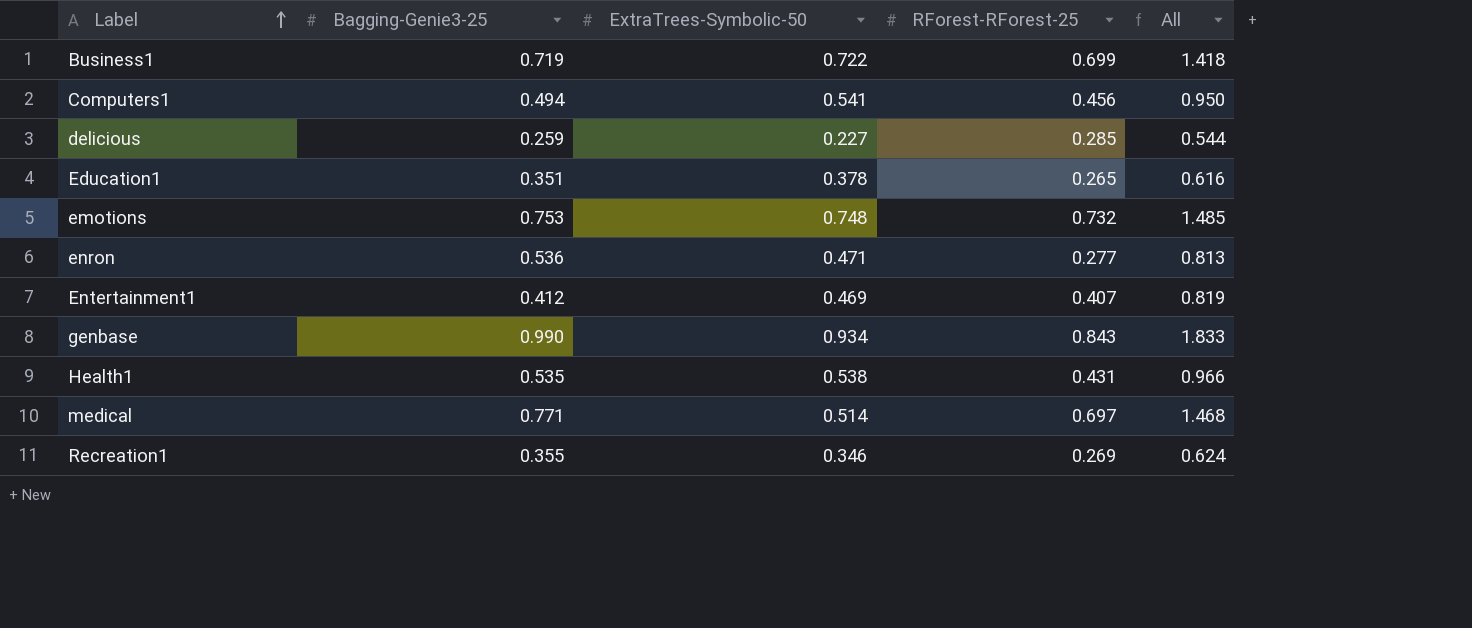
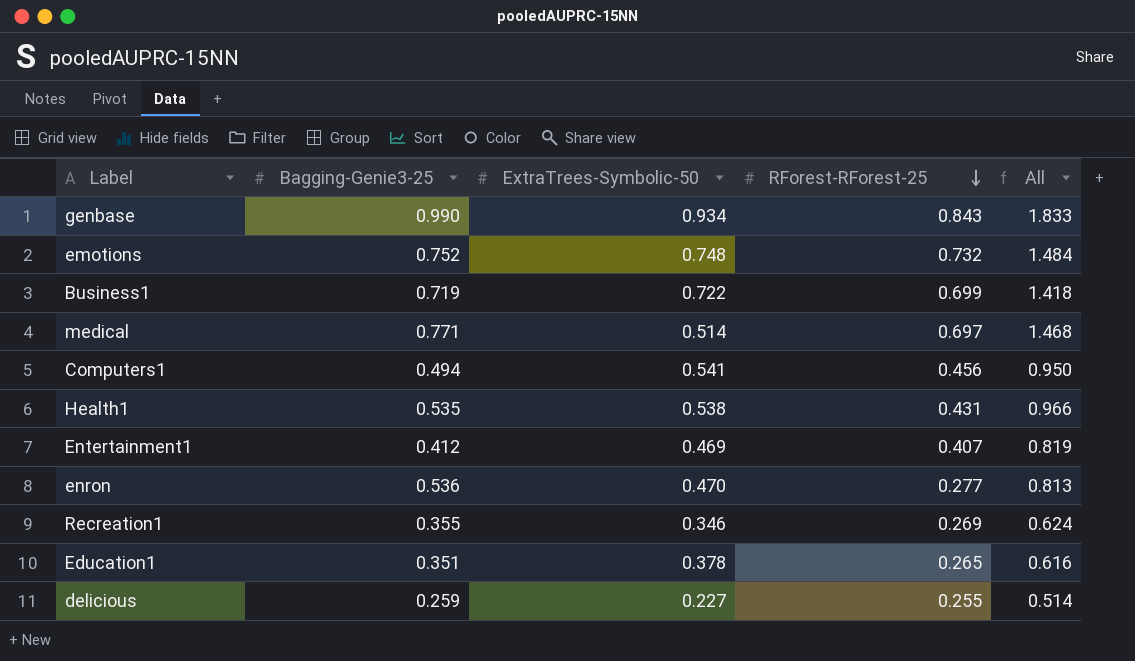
row order: Label ascending -> RForest-RForest-25 descending
emotions | Bagging-Genie3-25: 0.753 -> 0.752
emotions | All: 1.485 -> 1.484
enron | ExtraTrees-Symbolic-50: 0.471 -> 0.470
delicious | RForest-RForest-25: 0.285 -> 0.255
delicious | All: 0.544 -> 0.514

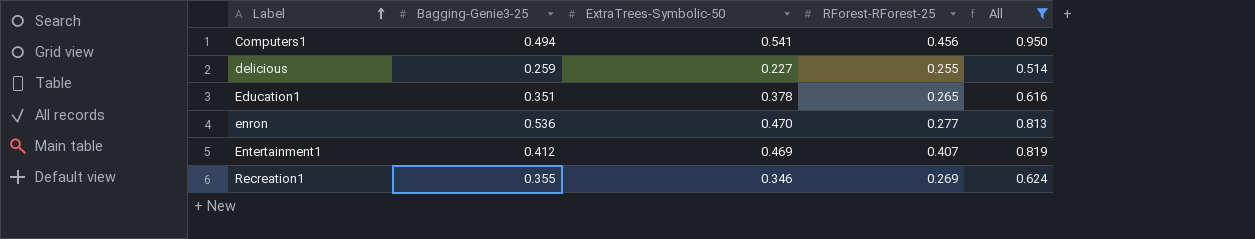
filter: none -> All <= 0.950
row order: RForest-RForest-25 descending -> Label ascending

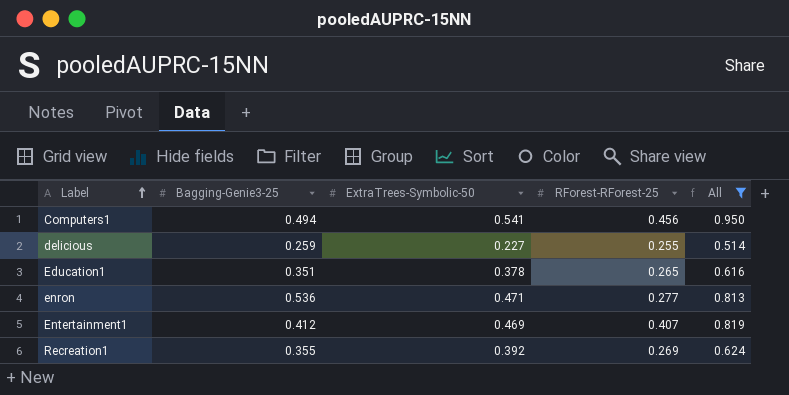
enron | ExtraTrees-Symbolic-50: 0.470 -> 0.471
Recreation1 | ExtraTrees-Symbolic-50: 0.346 -> 0.392

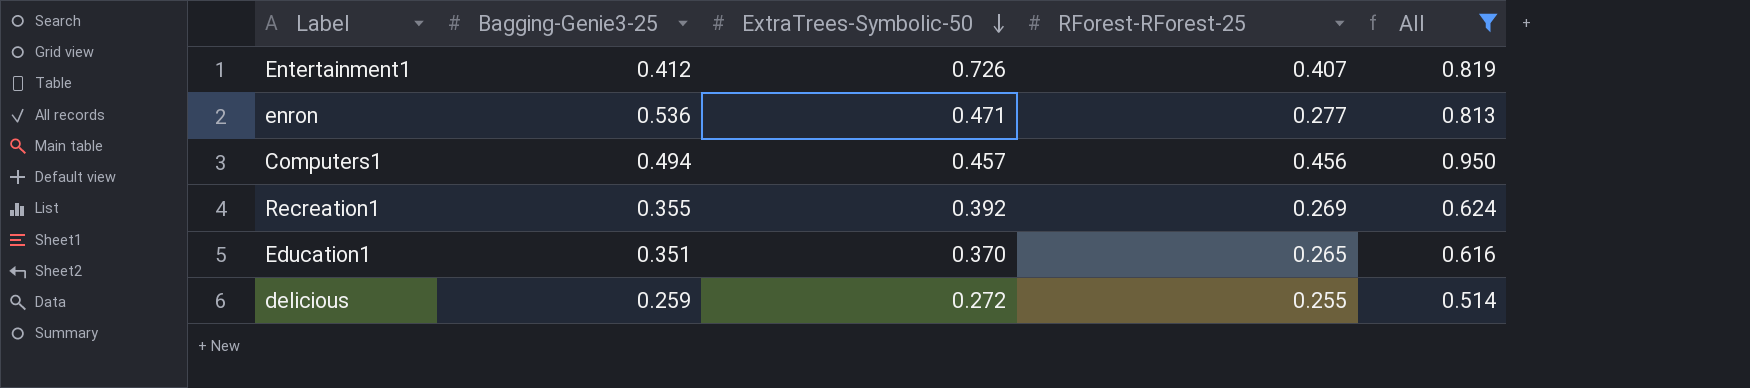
row order: Label ascending -> ExtraTrees-Symbolic-50 descending
Entertainment1 | ExtraTrees-Symbolic-50: 0.469 -> 0.726
Computers1 | ExtraTrees-Symbolic-50: 0.541 -> 0.457
Education1 | ExtraTrees-Symbolic-50: 0.378 -> 0.370
delicious | ExtraTrees-Symbolic-50: 0.227 -> 0.272

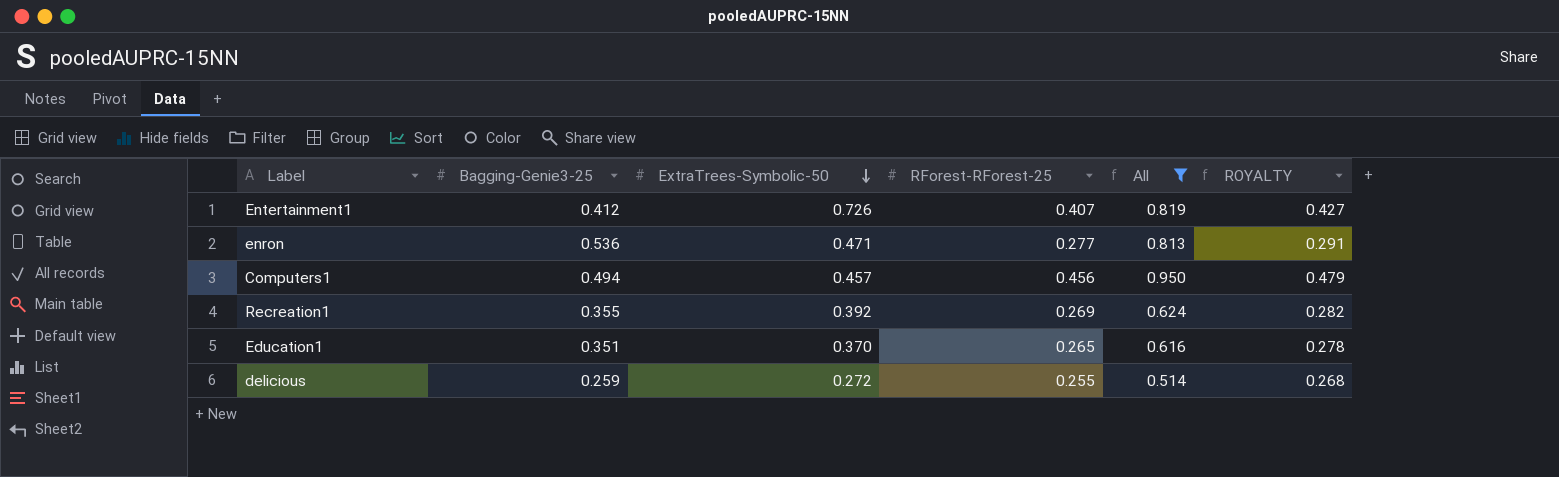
column ROYALTY | formula: none -> [RForest-RForest-25] * 1.05

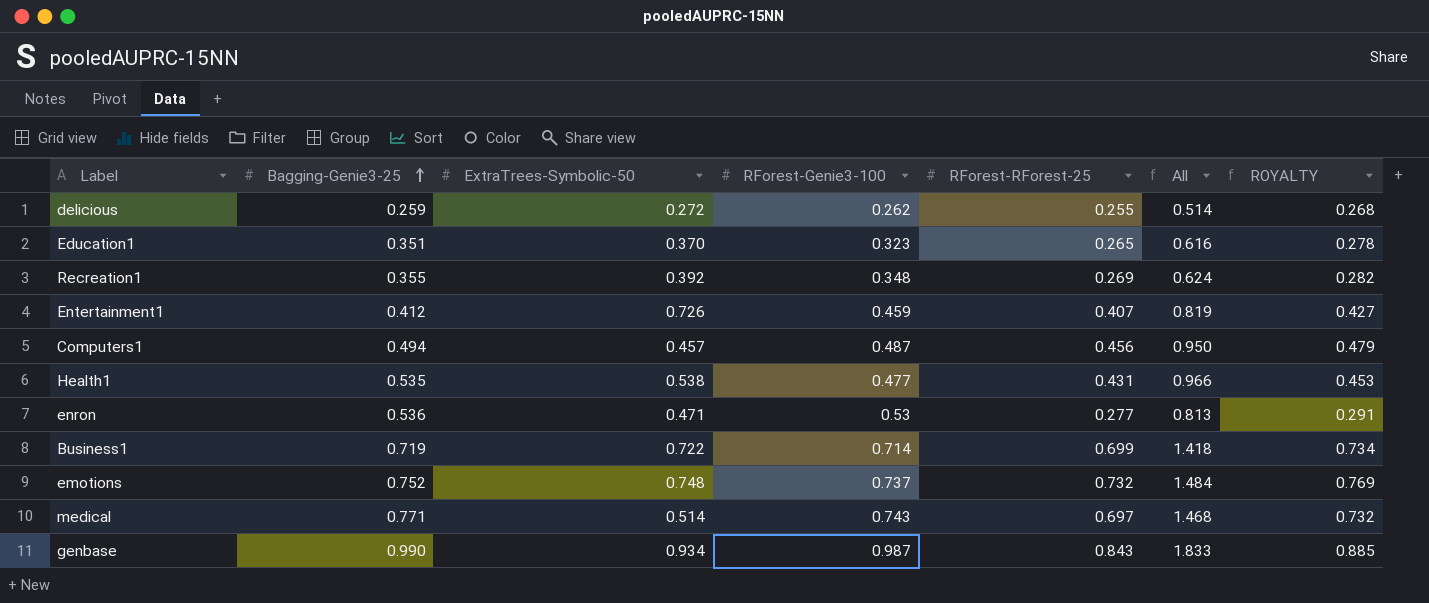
filter: All <= 0.950 -> none
row order: ExtraTrees-Symbolic-50 descending -> Bagging-Genie3-25 ascending
column RForest-Genie3-100 | position: none -> 4

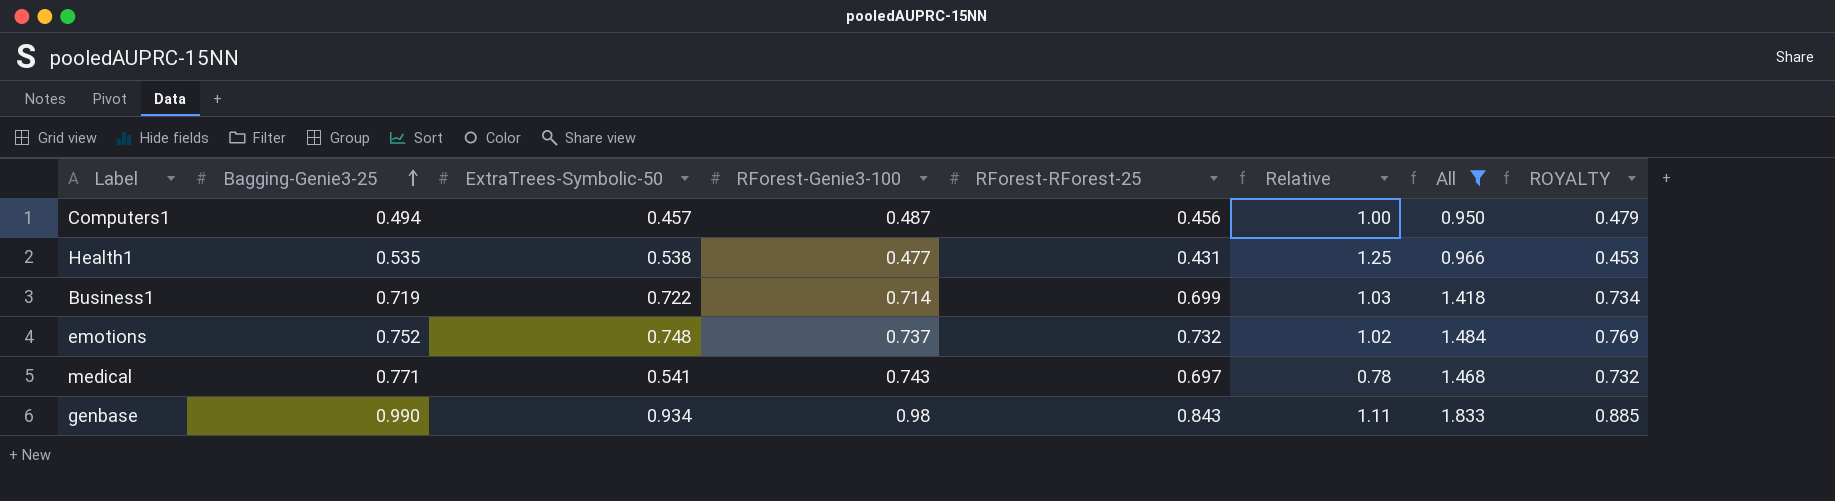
filter: none -> All >= 0.950
column Relative | formula: none -> [ExtraTrees-Symbolic-50] / [RForest-RForest-25]
medical | ExtraTrees-Symbolic-50: 0.514 -> 0.541
genbase | RForest-Genie3-100: 0.987 -> 0.98

